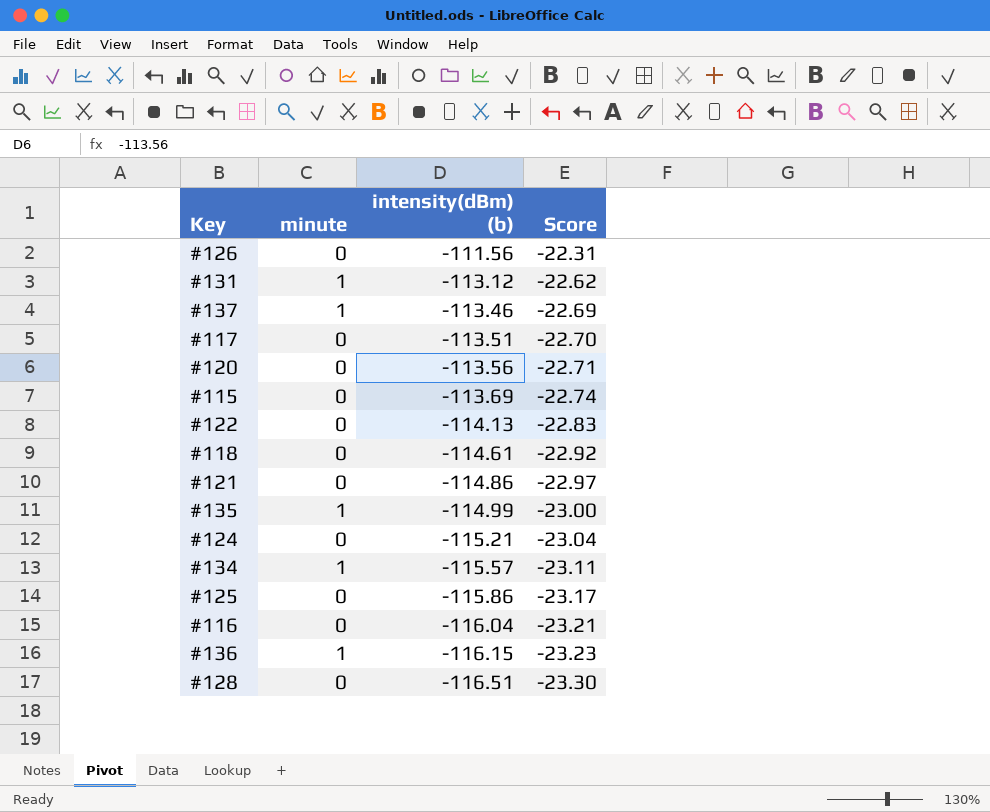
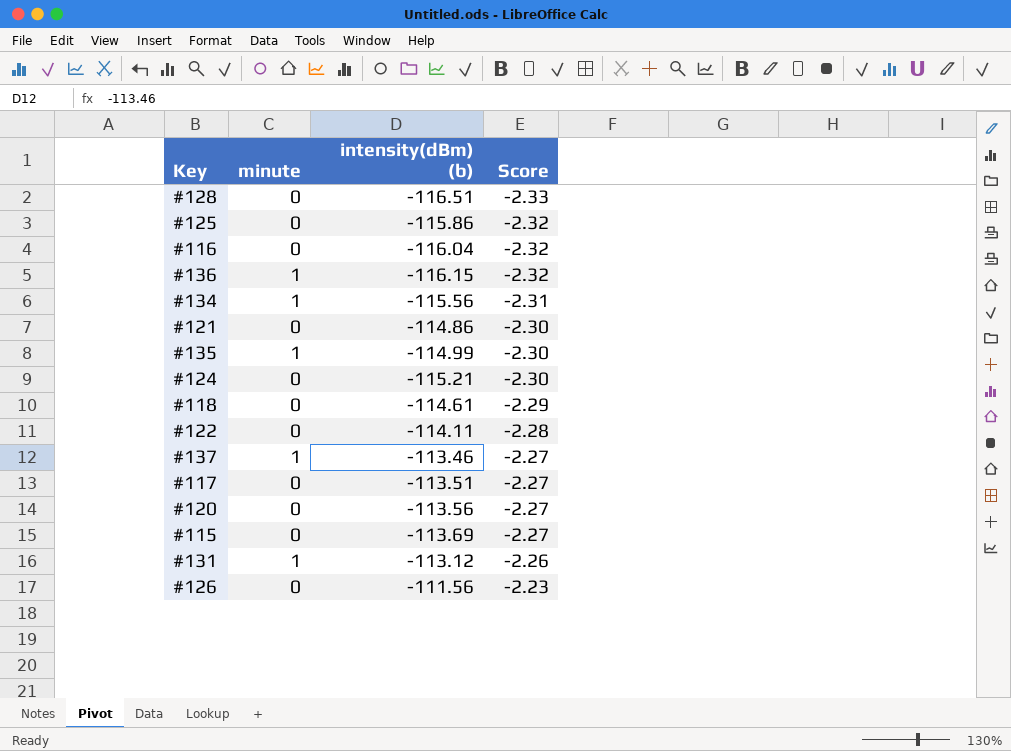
row order: intensity(dBm) (b) descending -> Score ascending
column Score | formula: [intensity(dBm) (b)] * 0.2 -> [intensity(dBm) (b)] * 0.02
#134 | intensity(dBm) (b): -115.57 -> -115.56
#122 | intensity(dBm) (b): -114.13 -> -114.11

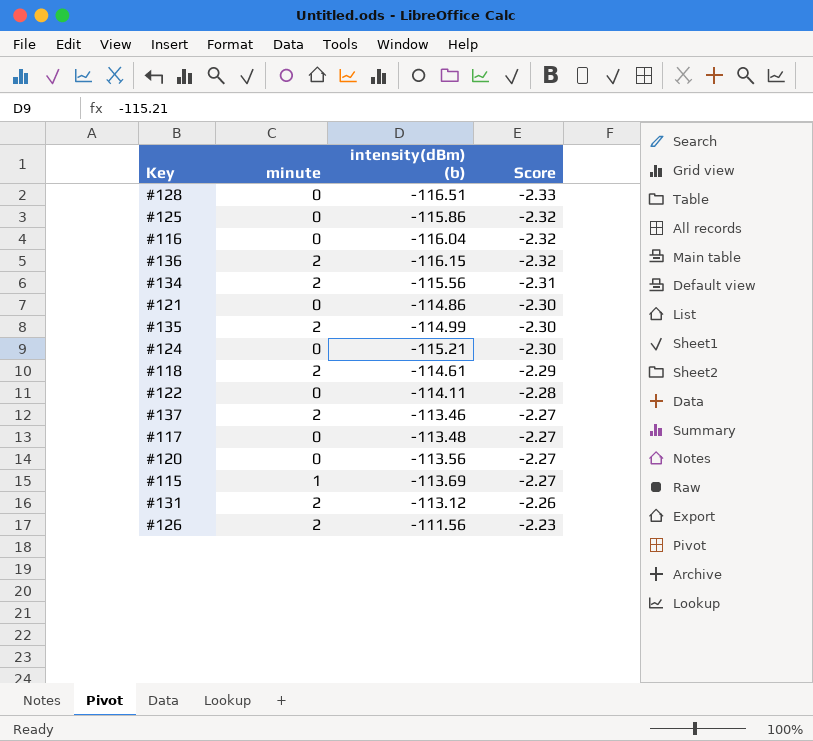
#136 | minute: 1 -> 2
#134 | minute: 1 -> 2
#135 | minute: 1 -> 2
#118 | minute: 0 -> 2
#137 | minute: 1 -> 2
#117 | intensity(dBm) (b): -113.51 -> -113.48
#115 | minute: 0 -> 1
#131 | minute: 1 -> 2
#126 | minute: 0 -> 2

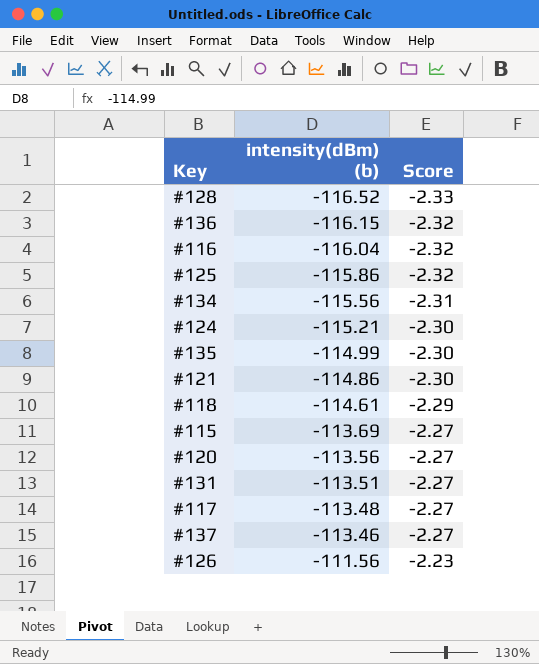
row order: Score ascending -> intensity(dBm) (b) ascending
column minute | position: 2 -> none
row #122: 0 | -114.11 | -2.28 -> none
#128 | intensity(dBm) (b): -116.51 -> -116.52
#131 | intensity(dBm) (b): -113.12 -> -113.51
#131 | Score: -2.26 -> -2.27

